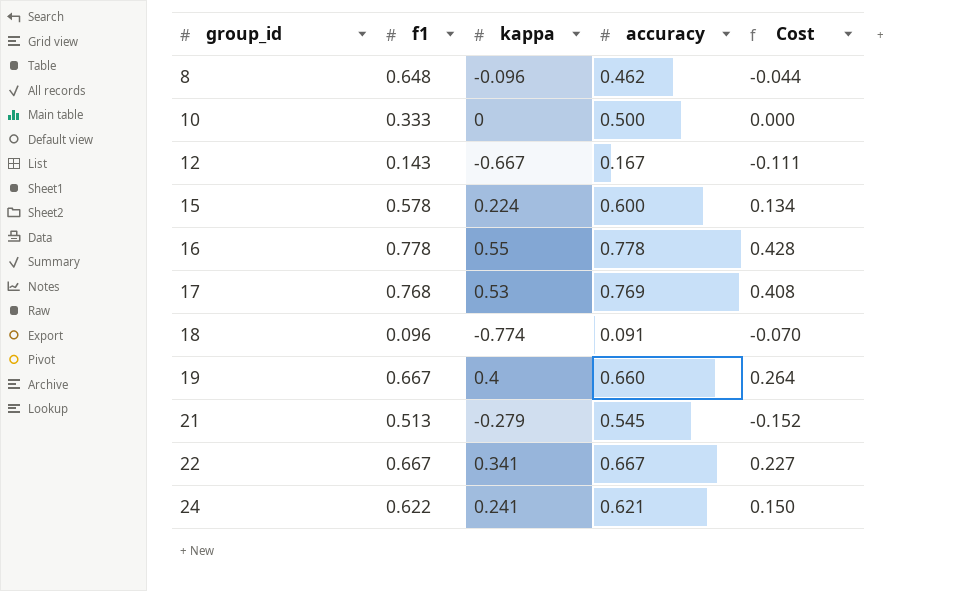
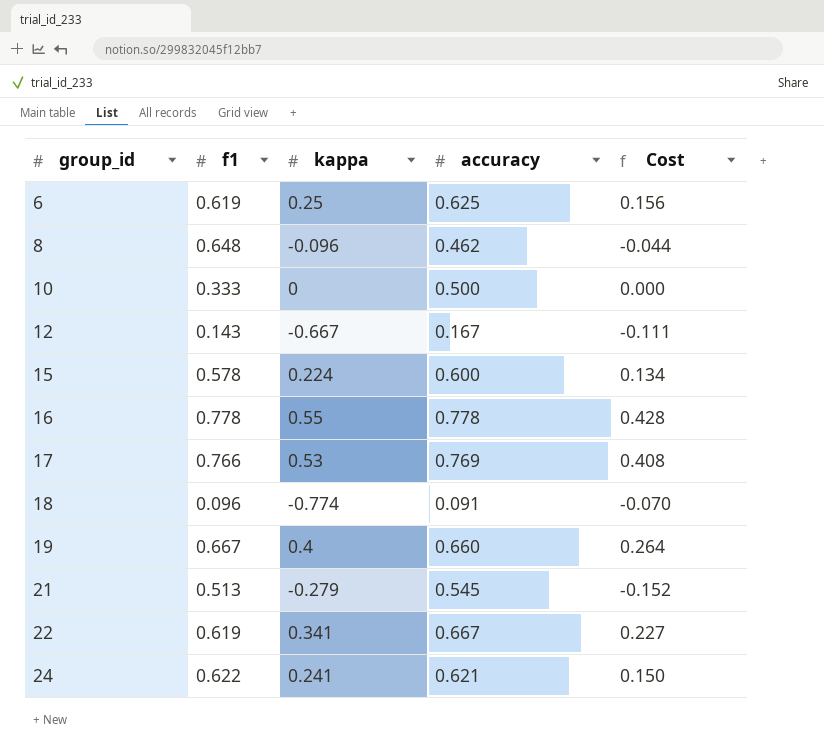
row 6: none -> 0.619 | 0.25 | 0.625 | 0.156
17 | f1: 0.768 -> 0.766
22 | f1: 0.667 -> 0.619

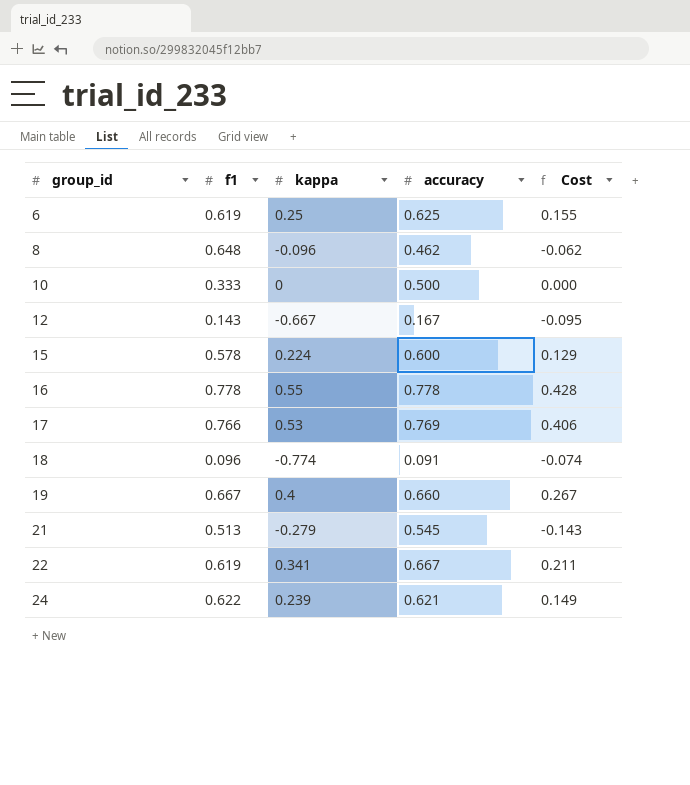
column Cost | formula: [kappa] * [accuracy] -> [f1] * [kappa]
24 | kappa: 0.241 -> 0.239

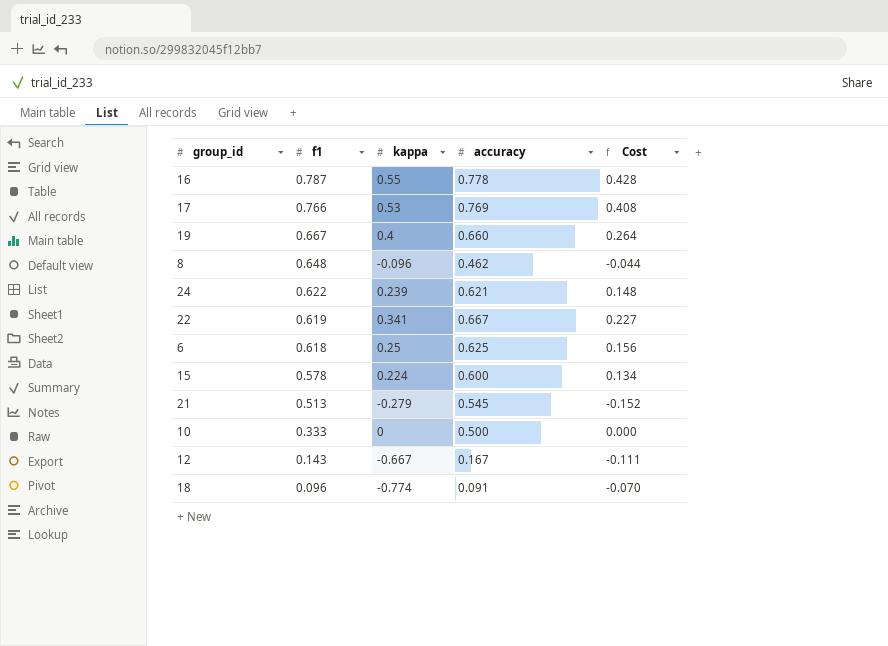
row order: group_id ascending -> f1 descending
column Cost | formula: [f1] * [kappa] -> [kappa] * [accuracy]
16 | f1: 0.778 -> 0.787
6 | f1: 0.619 -> 0.618

